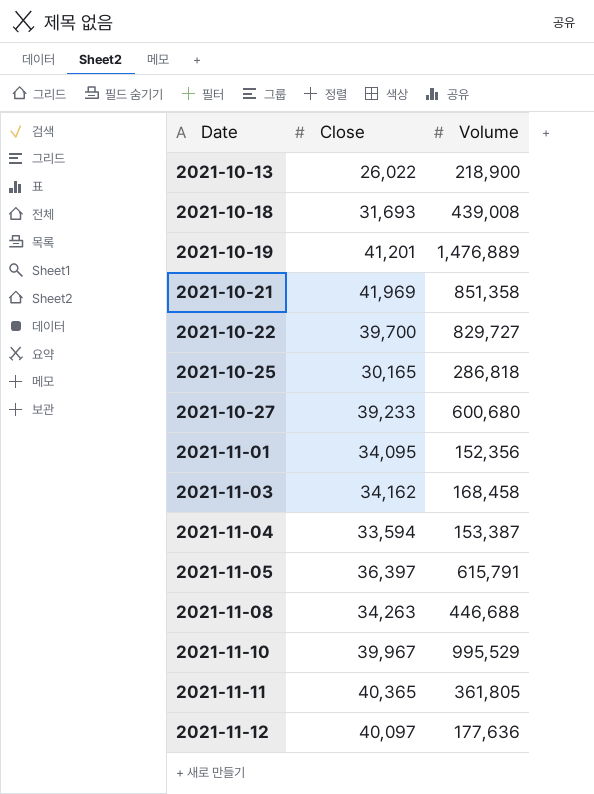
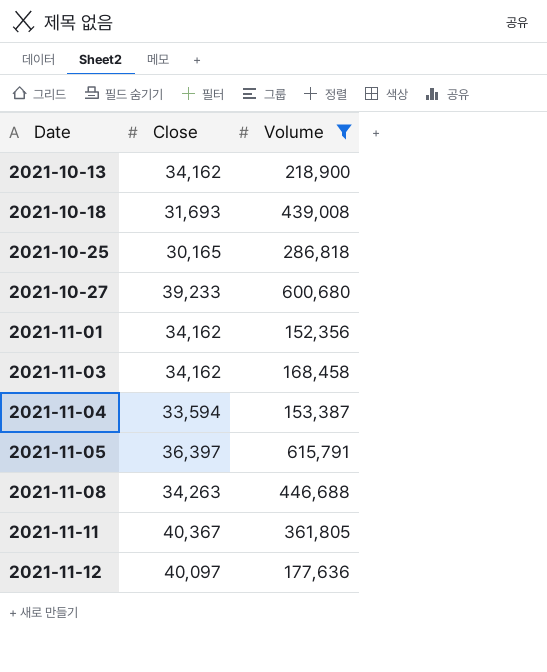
filter: none -> Volume <= 615,791
2021-10-13 | Close: 26,022 -> 34,162
2021-11-01 | Close: 34,095 -> 34,162
2021-11-11 | Close: 40,365 -> 40,367

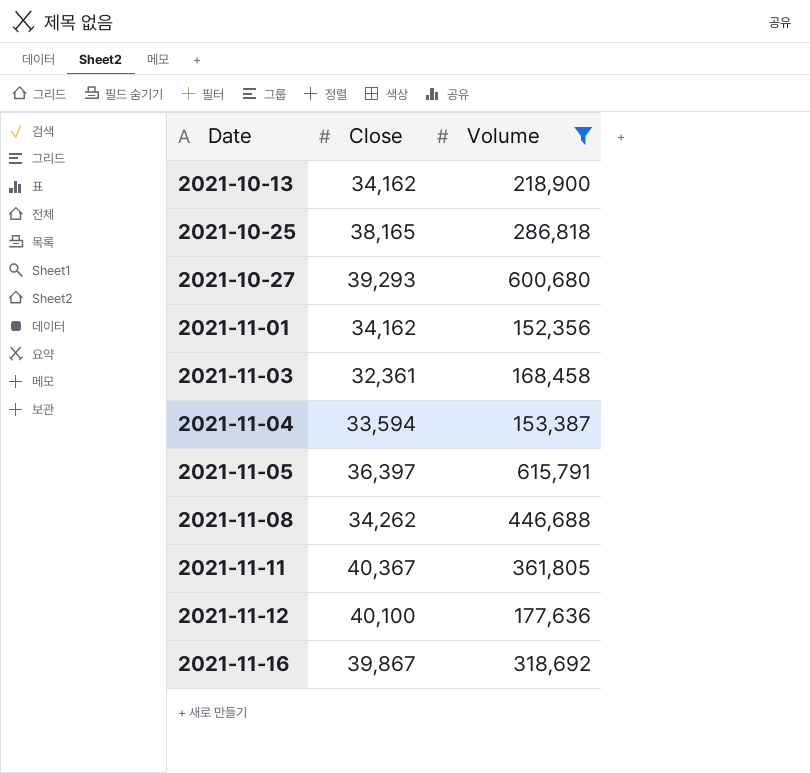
row 2021-10-18: 31,693 | 439,008 -> none
2021-10-25 | Close: 30,165 -> 38,165
2021-10-27 | Close: 39,233 -> 39,293
2021-11-03 | Close: 34,162 -> 32,361
2021-11-08 | Close: 34,263 -> 34,262
2021-11-12 | Close: 40,097 -> 40,100
row 2021-11-16: none -> 39,867 | 318,692

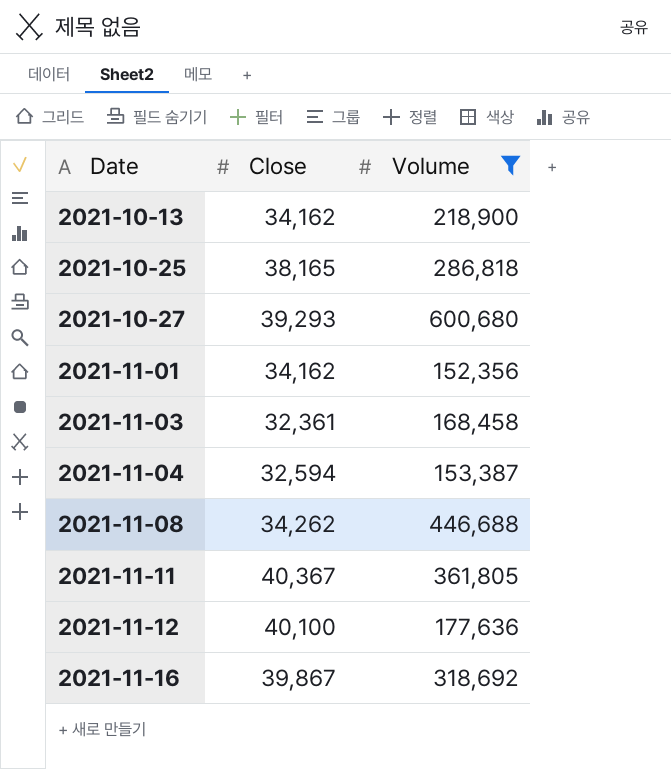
row 2021-11-05: 36,397 | 615,791 -> none
2021-11-04 | Close: 33,594 -> 32,594

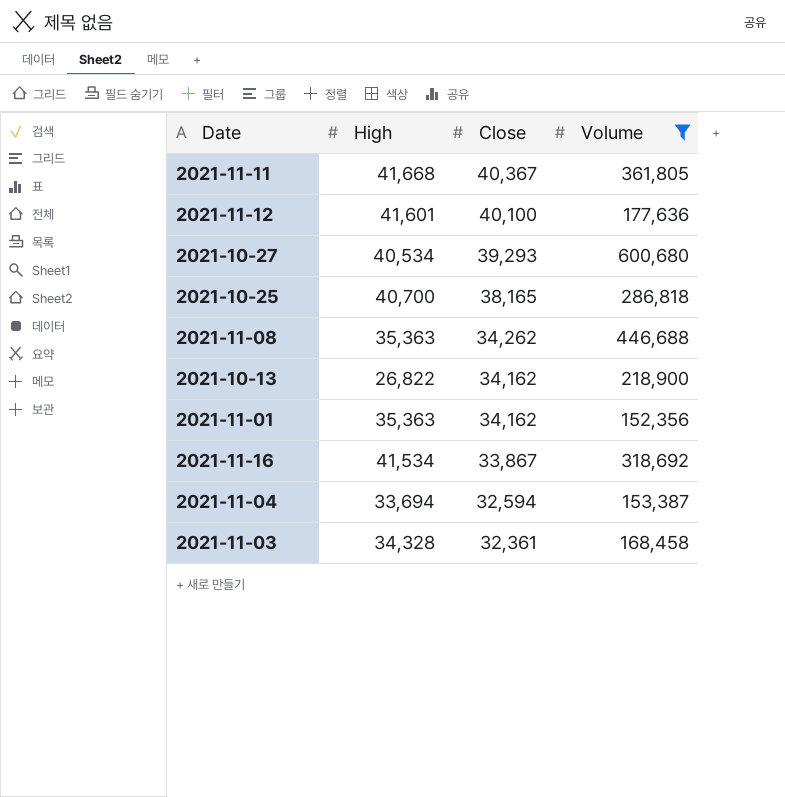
row order: Date ascending -> Close descending
column High | position: none -> 2
2021-11-16 | Close: 39,867 -> 33,867

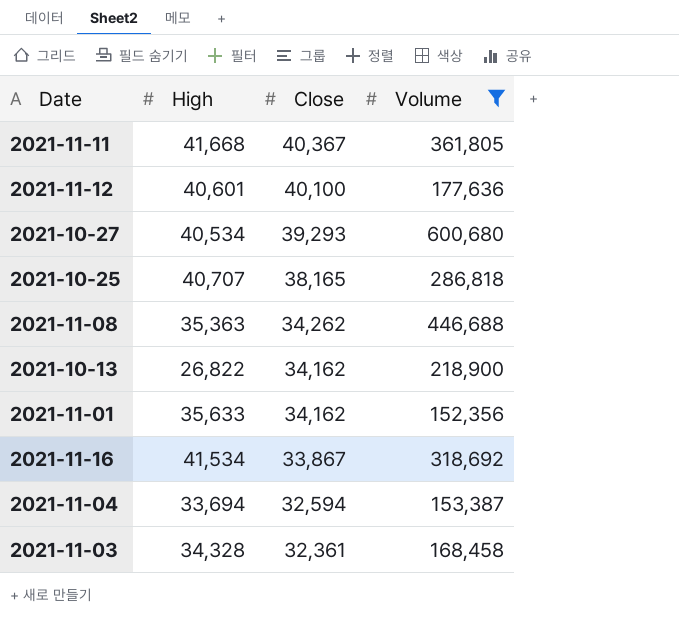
2021-11-12 | High: 41,601 -> 40,601
2021-10-25 | High: 40,700 -> 40,707
2021-11-01 | High: 35,363 -> 35,633

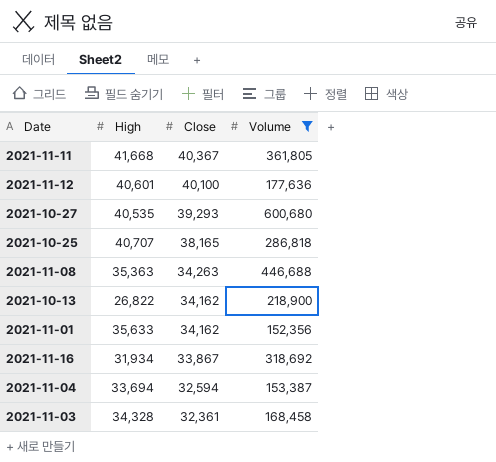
2021-10-27 | High: 40,534 -> 40,535
2021-11-08 | Close: 34,262 -> 34,263
2021-11-16 | High: 41,534 -> 31,934

